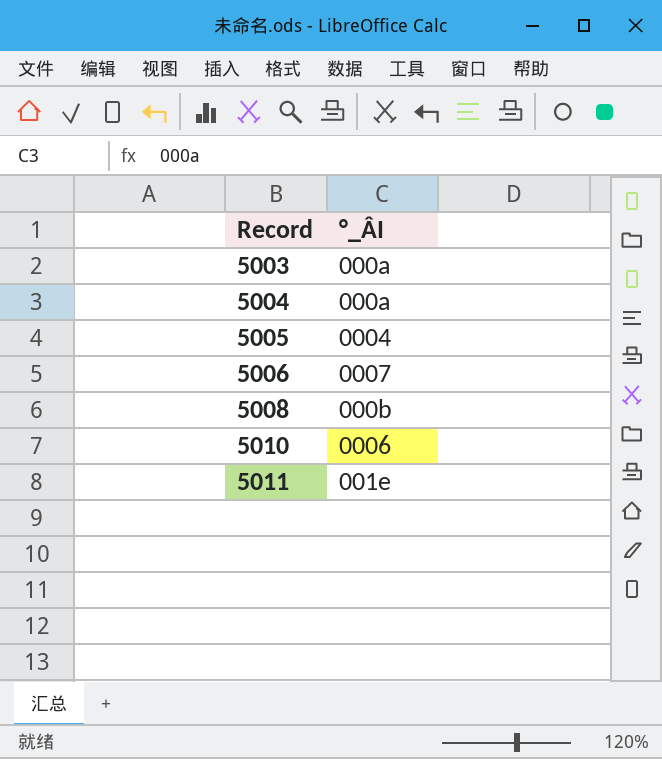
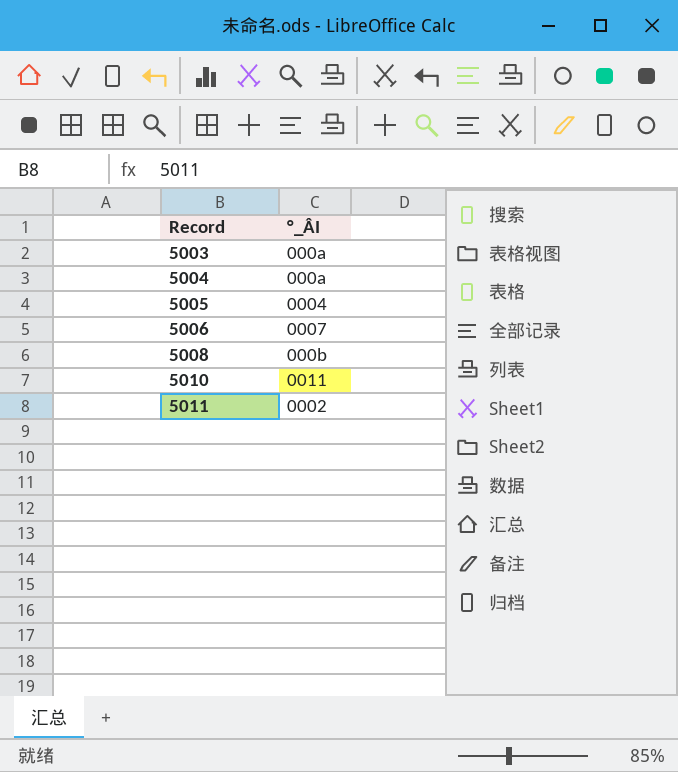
5010 | °_ÂI: 0006 -> 0011
5011 | °_ÂI: 001e -> 0002

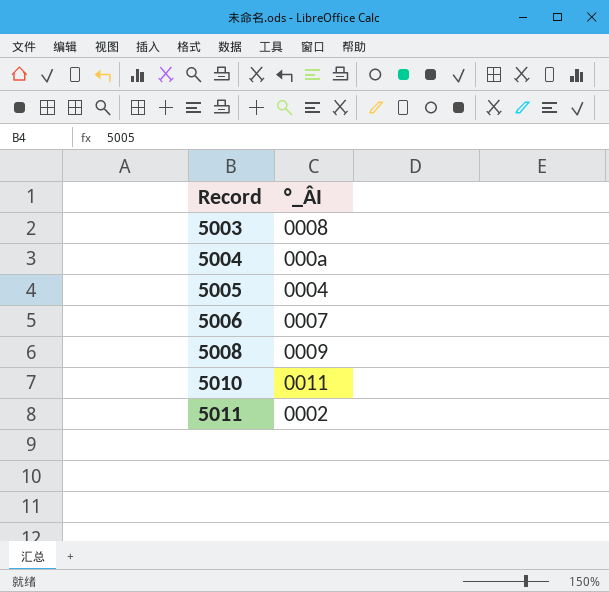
5003 | °_ÂI: 000a -> 0008
5008 | °_ÂI: 000b -> 0009

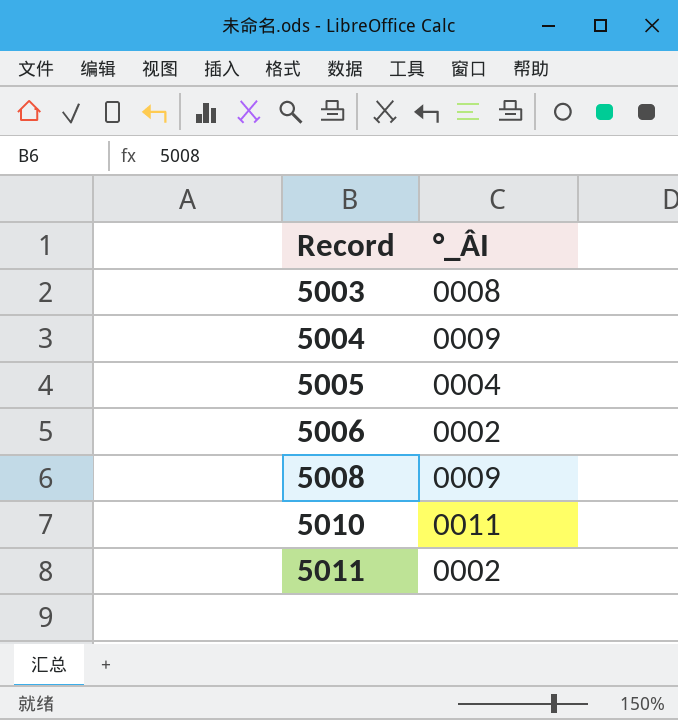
5004 | °_ÂI: 000a -> 0009
5006 | °_ÂI: 0007 -> 0002

